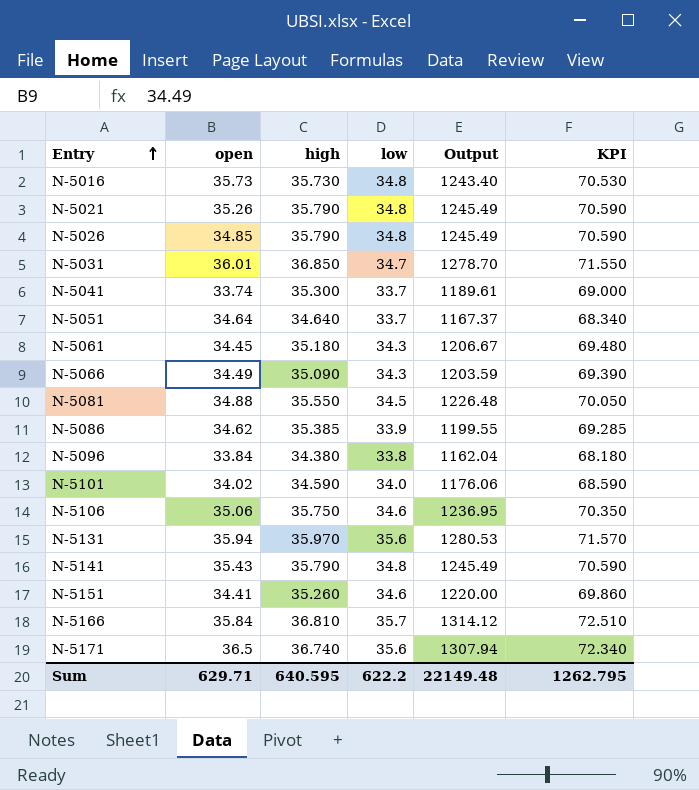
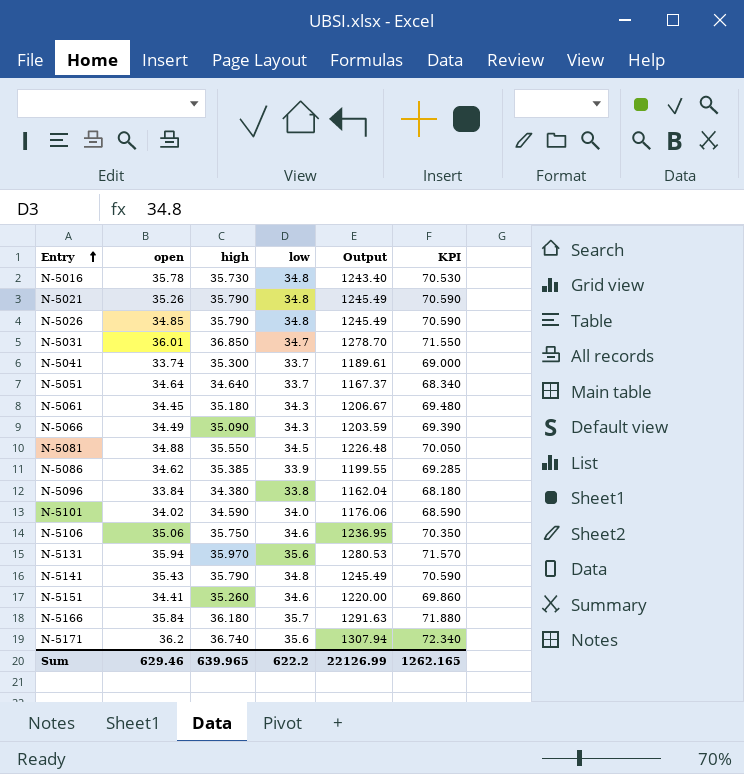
N-5016 | open: 35.73 -> 35.78
N-5166 | high: 36.810 -> 36.180
N-5166 | Output: 1314.12 -> 1291.63
N-5166 | KPI: 72.510 -> 71.880
N-5171 | open: 36.5 -> 36.2
Sum | open: 629.71 -> 629.46
Sum | high: 640.595 -> 639.965
Sum | Output: 22149.48 -> 22126.99
Sum | KPI: 1262.795 -> 1262.165

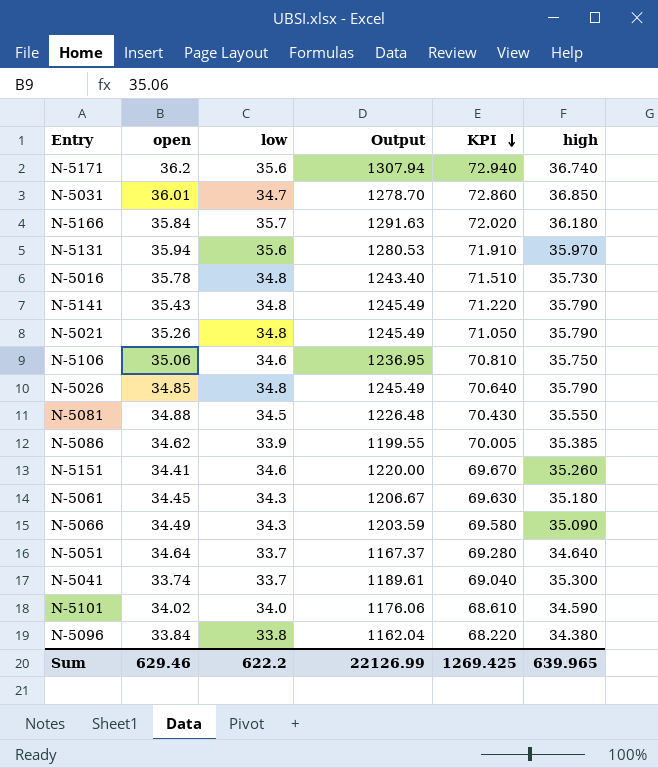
row order: Entry ascending -> KPI descending
column KPI | formula: [high] + [low] -> [open] + [high]
column high | position: 3 -> 6
Sum | KPI: 1262.165 -> 1269.425

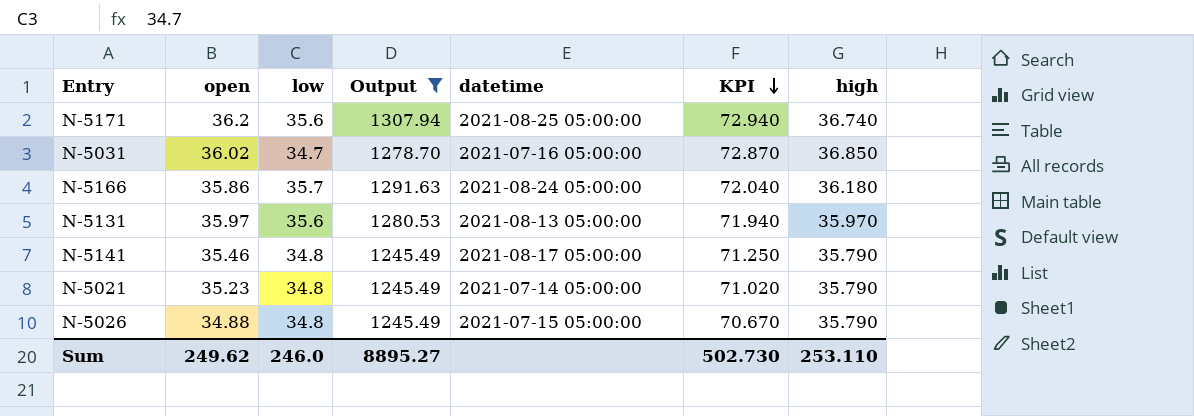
filter: none -> Output >= 1245.49
column datetime | position: none -> 5
N-5031 | open: 36.01 -> 36.02
N-5031 | KPI: 72.860 -> 72.870
N-5166 | open: 35.84 -> 35.86
N-5166 | KPI: 72.020 -> 72.040
N-5131 | open: 35.94 -> 35.97
N-5131 | KPI: 71.910 -> 71.940
N-5141 | open: 35.43 -> 35.46
N-5141 | KPI: 71.220 -> 71.250
N-5021 | open: 35.26 -> 35.23
N-5021 | KPI: 71.050 -> 71.020
N-5026 | open: 34.85 -> 34.88
N-5026 | KPI: 70.640 -> 70.670
Sum | open: 629.46 -> 249.62
Sum | low: 622.2 -> 246.0
Sum | Output: 22126.99 -> 8895.27
Sum | KPI: 1269.425 -> 502.730
Sum | high: 639.965 -> 253.110

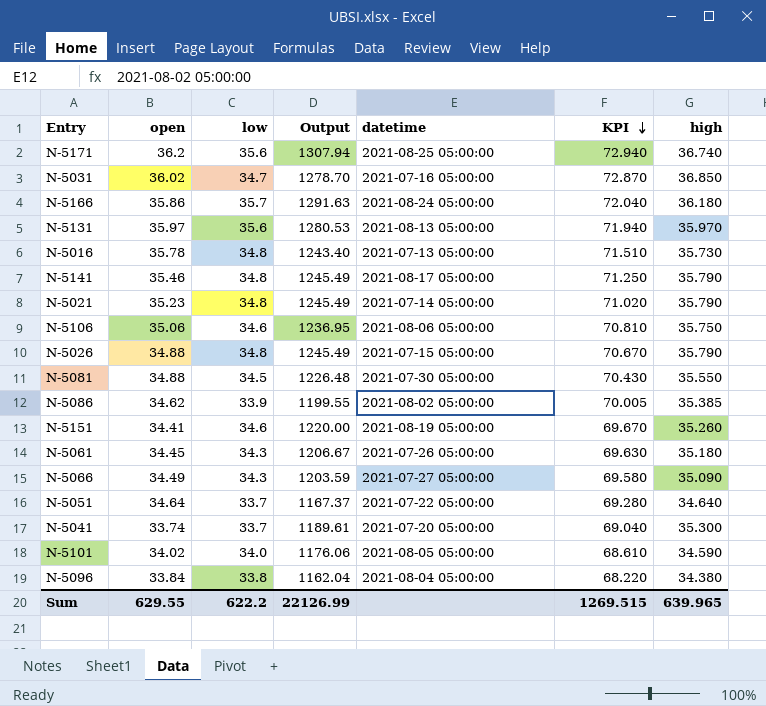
filter: Output >= 1245.49 -> none
Sum | open: 249.62 -> 629.55
Sum | low: 246.0 -> 622.2
Sum | Output: 8895.27 -> 22126.99
Sum | KPI: 502.730 -> 1269.515
Sum | high: 253.110 -> 639.965

